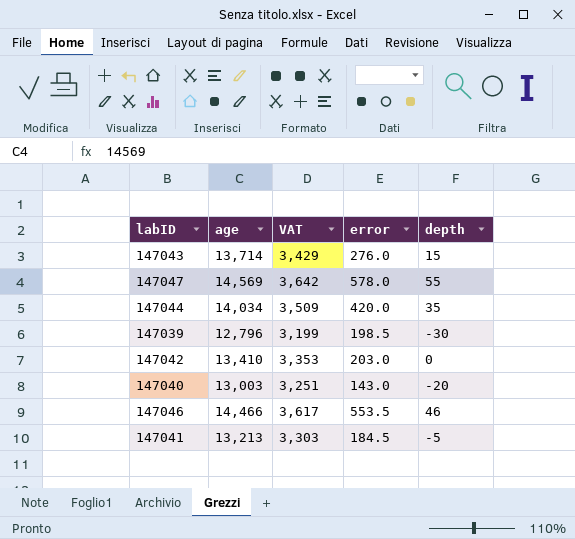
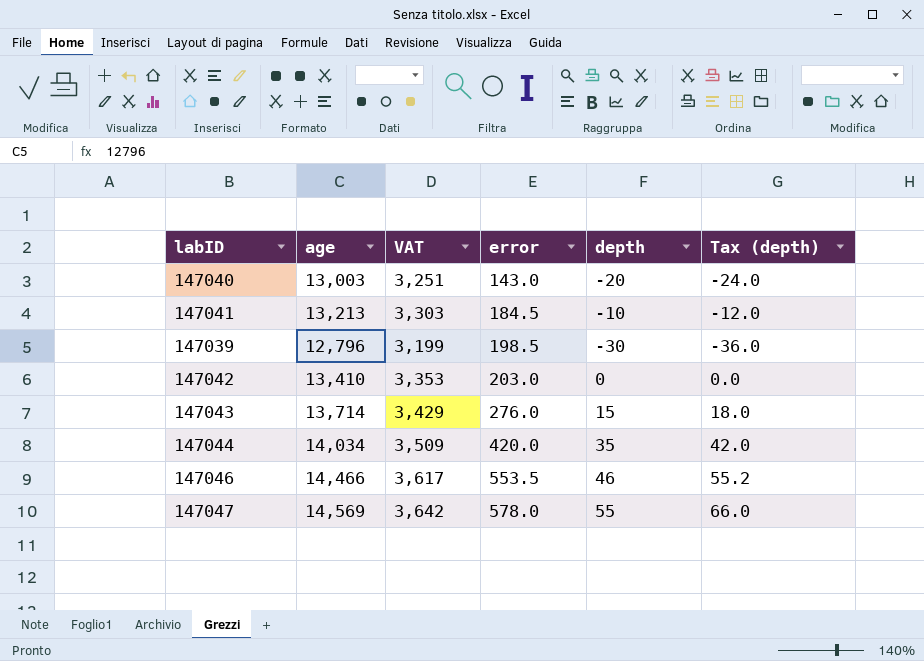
row order: none -> error ascending
column Tax (depth) | formula: none -> [depth] * 1.2
147041 | depth: -5 -> -10

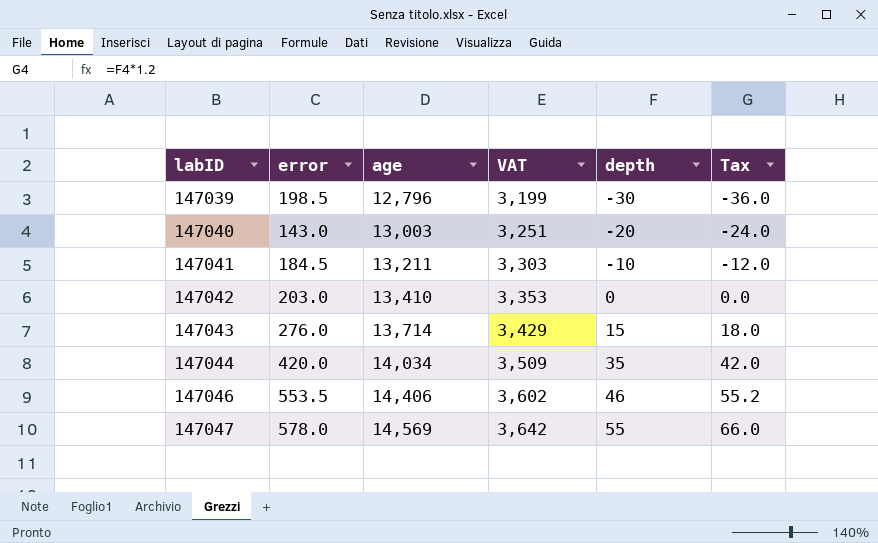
row order: error ascending -> labID ascending
column error | position: 4 -> 2
column name: Tax (depth) -> Tax
147041 | age: 13,213 -> 13,211
147046 | age: 14,466 -> 14,406
147046 | VAT: 3,617 -> 3,602

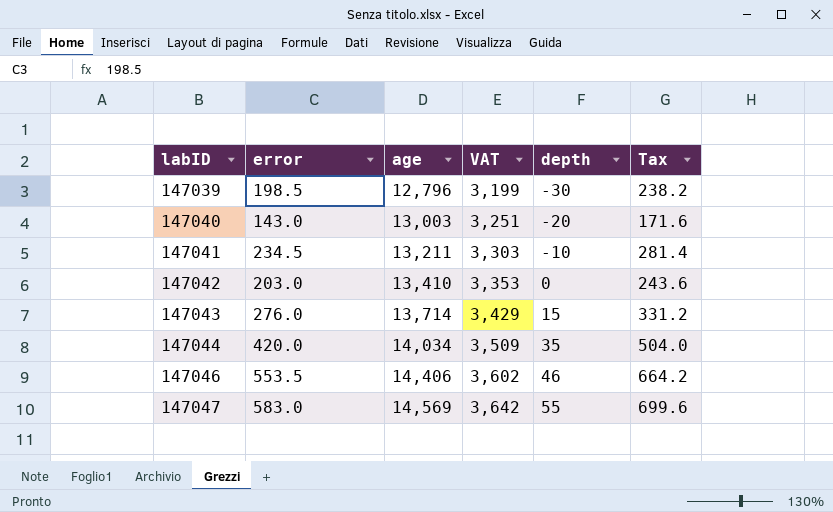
column Tax | formula: [depth] * 1.2 -> [error] * 1.2
147041 | error: 184.5 -> 234.5
147047 | error: 578.0 -> 583.0

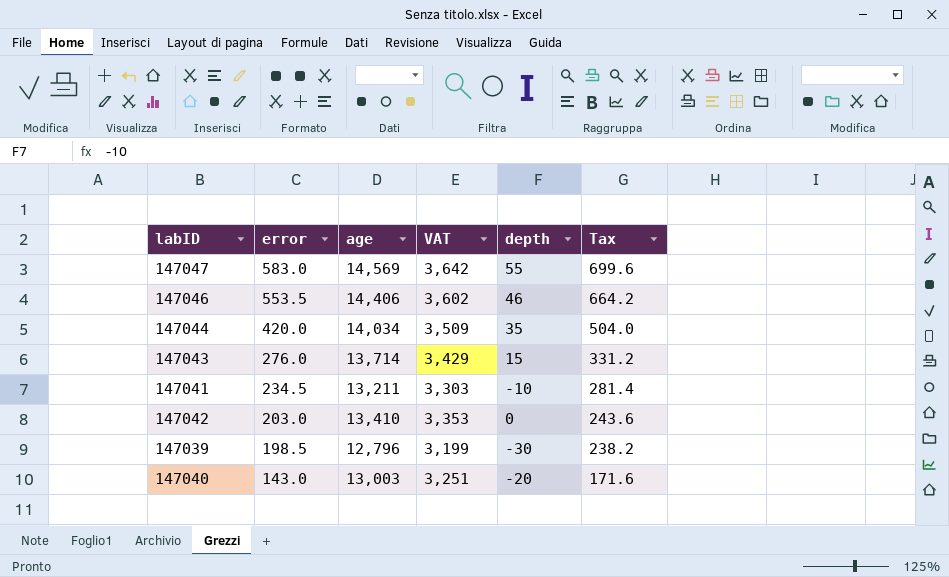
row order: labID ascending -> error descending

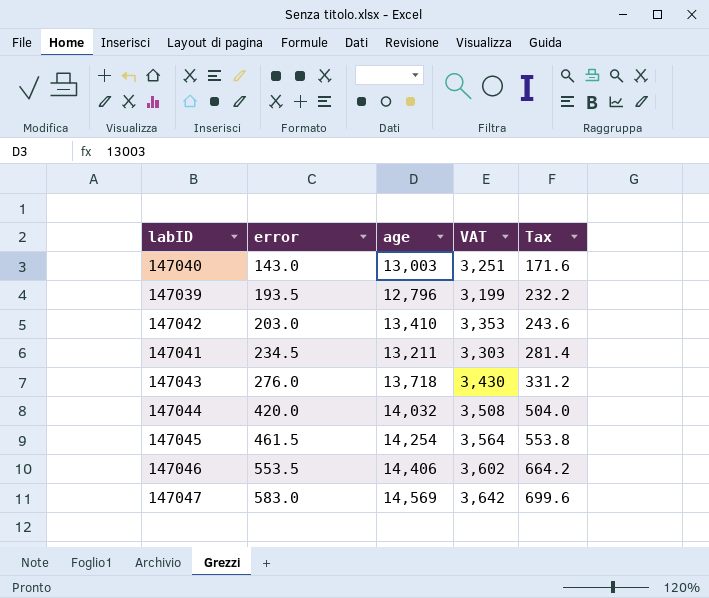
row order: error descending -> error ascending
column depth | position: 5 -> none
147039 | error: 198.5 -> 193.5
147039 | Tax: 238.2 -> 232.2
147043 | age: 13,714 -> 13,718
147043 | VAT: 3,429 -> 3,430
147044 | age: 14,034 -> 14,032
147044 | VAT: 3,509 -> 3,508
row 147045: none -> 461.5 | 14,254 | 3,564 | 553.8

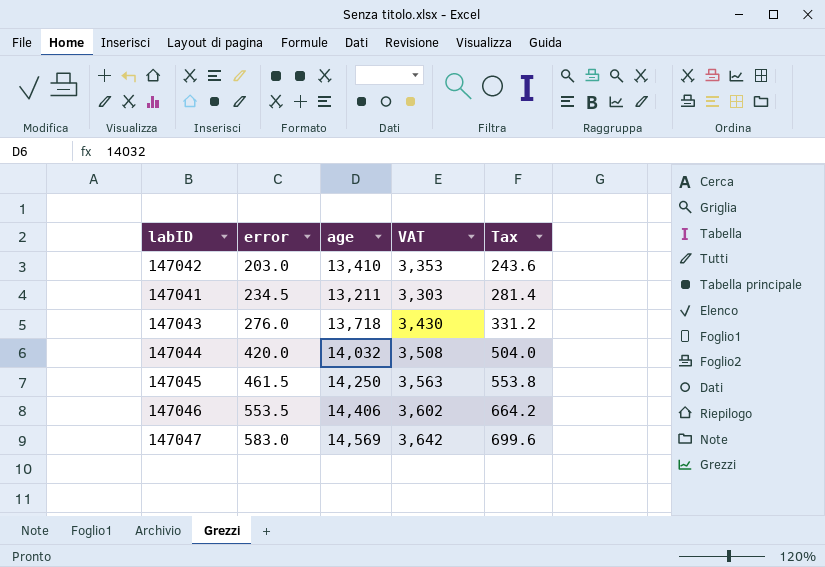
row 147040: 143.0 | 13,003 | 3,251 | 171.6 -> none
row 147039: 193.5 | 12,796 | 3,199 | 232.2 -> none
147045 | age: 14,254 -> 14,250
147045 | VAT: 3,564 -> 3,563

